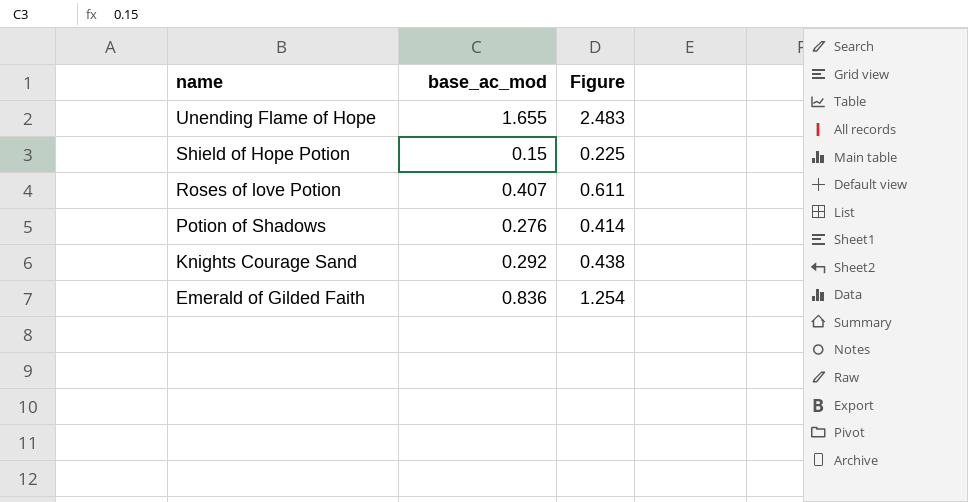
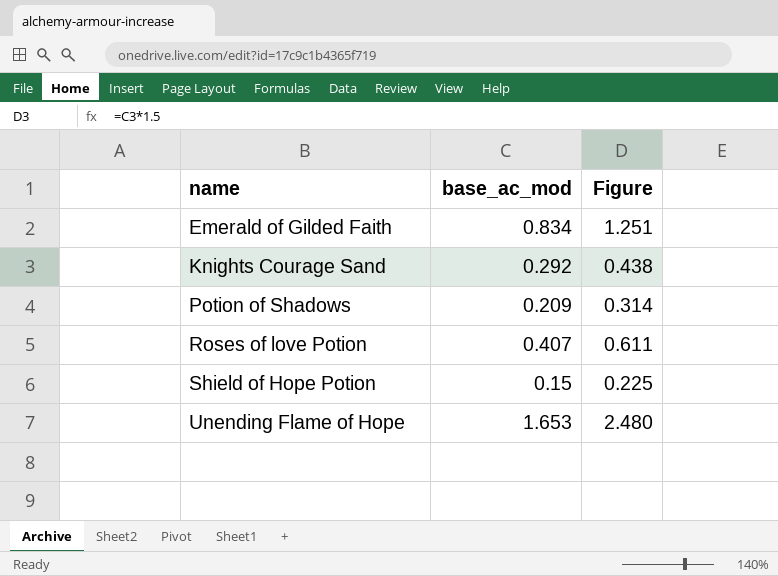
row order: name descending -> name ascending
Emerald of Gilded Faith | base_ac_mod: 0.836 -> 0.834
Emerald of Gilded Faith | Figure: 1.254 -> 1.251
Potion of Shadows | base_ac_mod: 0.276 -> 0.209
Potion of Shadows | Figure: 0.414 -> 0.314
Unending Flame of Hope | base_ac_mod: 1.655 -> 1.653
Unending Flame of Hope | Figure: 2.483 -> 2.480

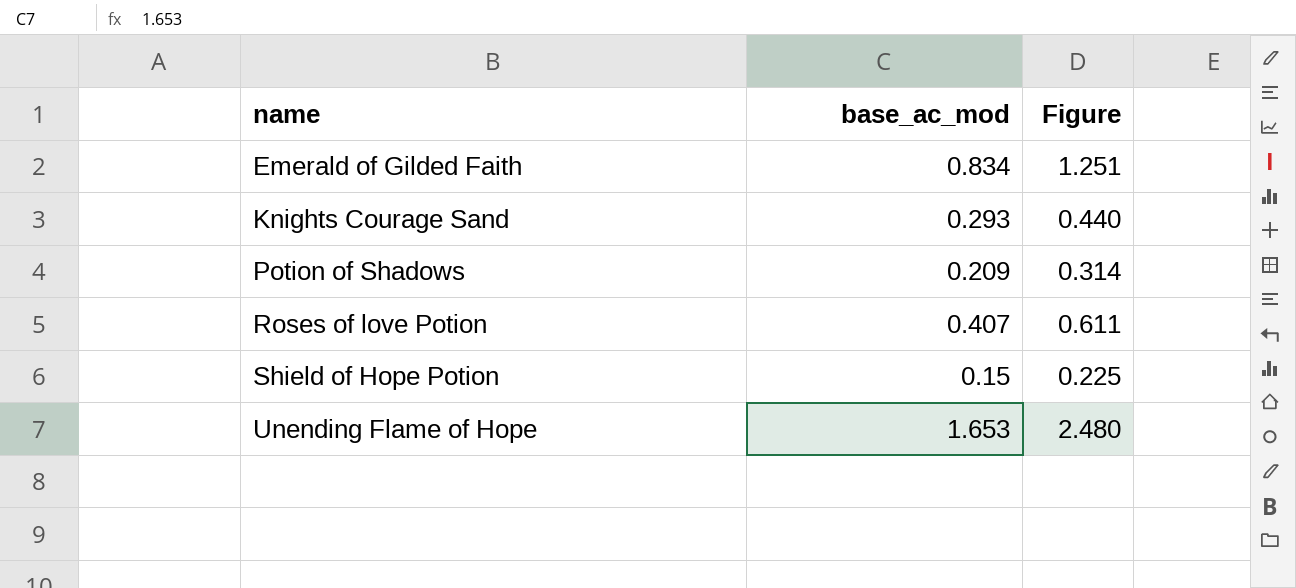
Knights Courage Sand | base_ac_mod: 0.292 -> 0.293
Knights Courage Sand | Figure: 0.438 -> 0.440

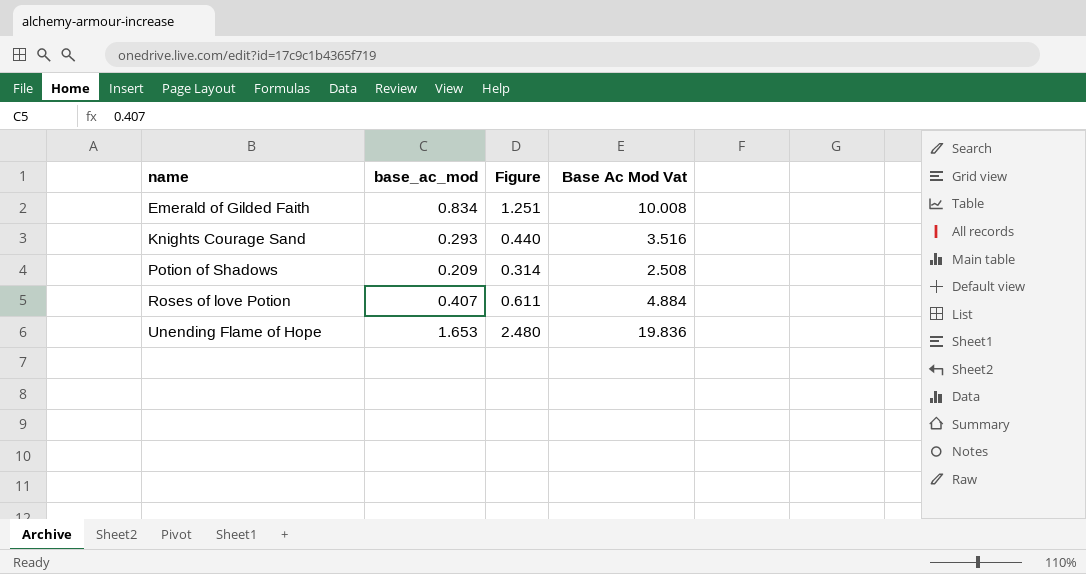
column Base Ac Mod Vat | formula: none -> [base_ac_mod] * 12
row Shield of Hope Potion: 0.15 | 0.225 -> none

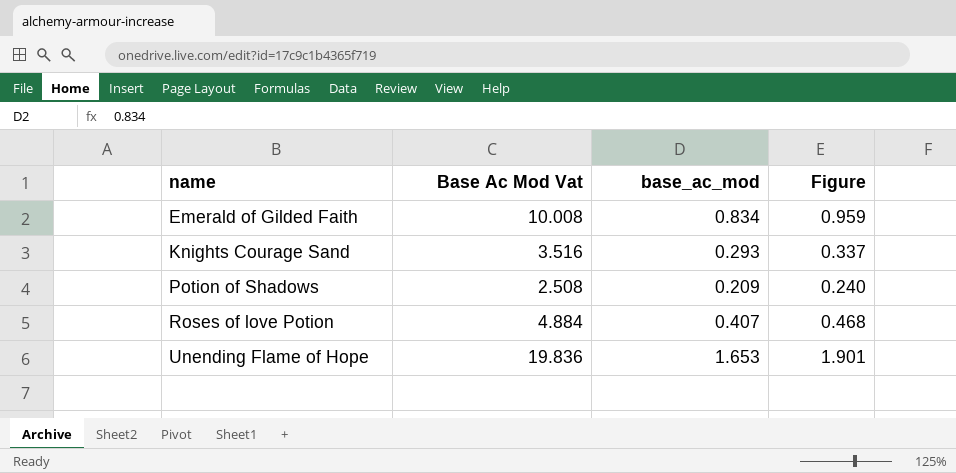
column Base Ac Mod Vat | position: 4 -> 2
column Figure | formula: [base_ac_mod] * 1.5 -> [base_ac_mod] * 1.15

